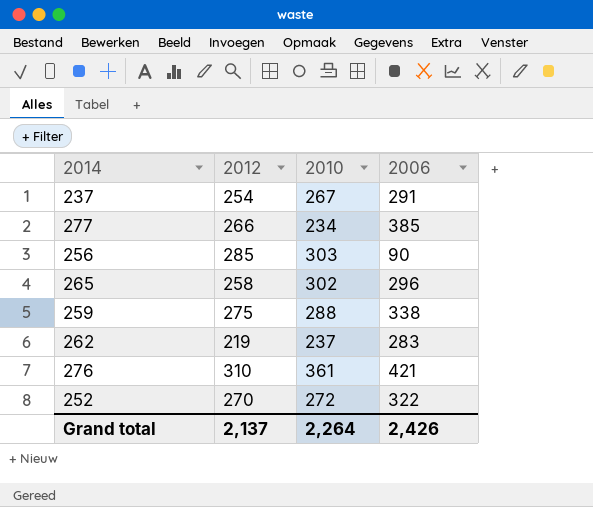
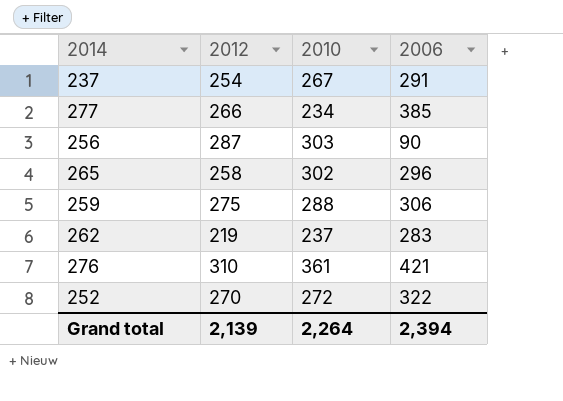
256 | 2012: 285 -> 287
259 | 2006: 338 -> 306
Grand total | 2012: 2,137 -> 2,139
Grand total | 2006: 2,426 -> 2,394

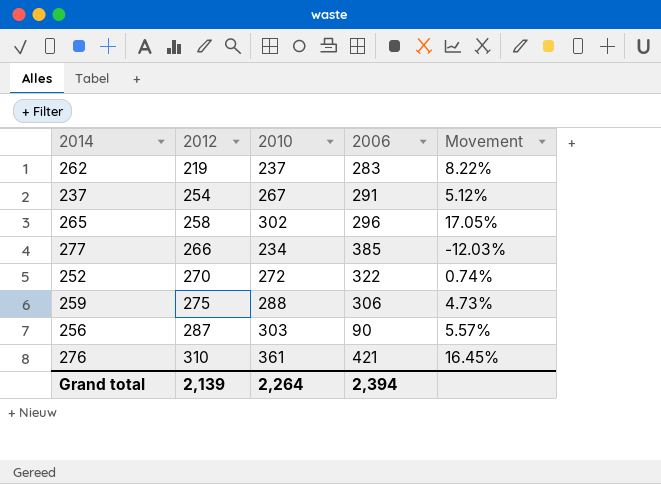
row order: none -> 2012 ascending
column Movement | formula: none -> ([2010] - [2012]) / [2012]

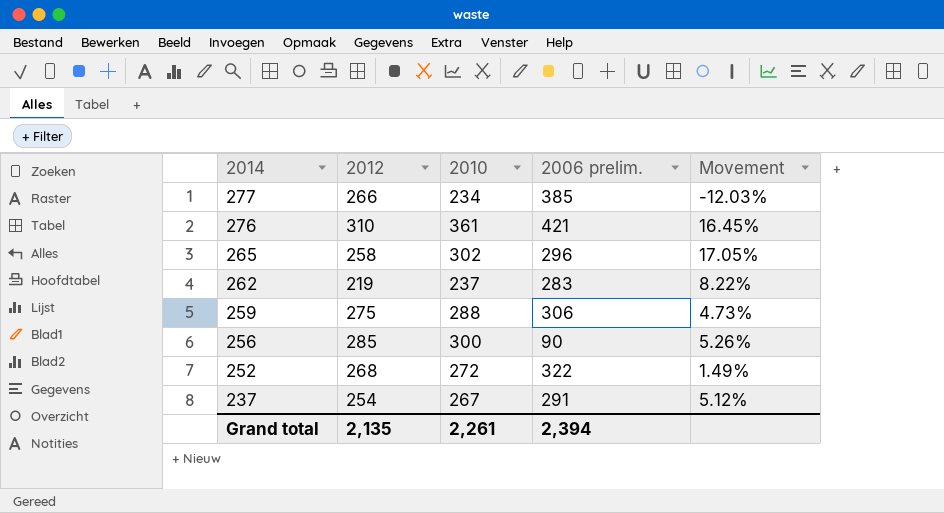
row order: 2012 ascending -> 2014 descending
column name: 2006 -> 2006 prelim.
256 | 2012: 287 -> 285
256 | 2010: 303 -> 300
256 | Movement: 5.57% -> 5.26%
252 | 2012: 270 -> 268
252 | Movement: 0.74% -> 1.49%
Grand total | 2012: 2,139 -> 2,135
Grand total | 2010: 2,264 -> 2,261

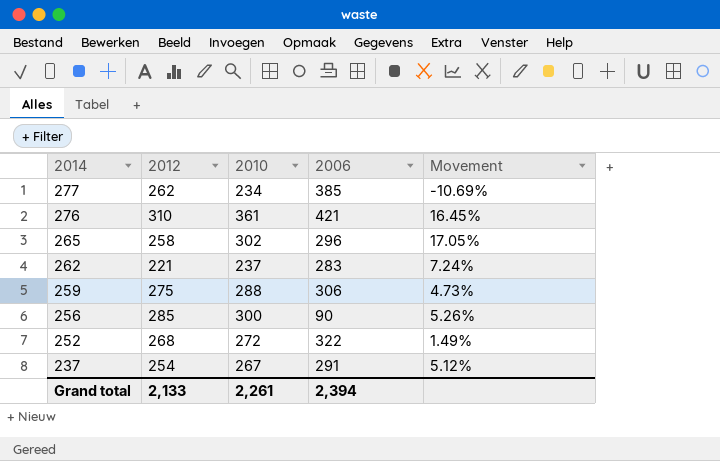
column name: 2006 prelim. -> 2006
277 | 2012: 266 -> 262
277 | Movement: -12.03% -> -10.69%
262 | 2012: 219 -> 221
262 | Movement: 8.22% -> 7.24%
Grand total | 2012: 2,135 -> 2,133

